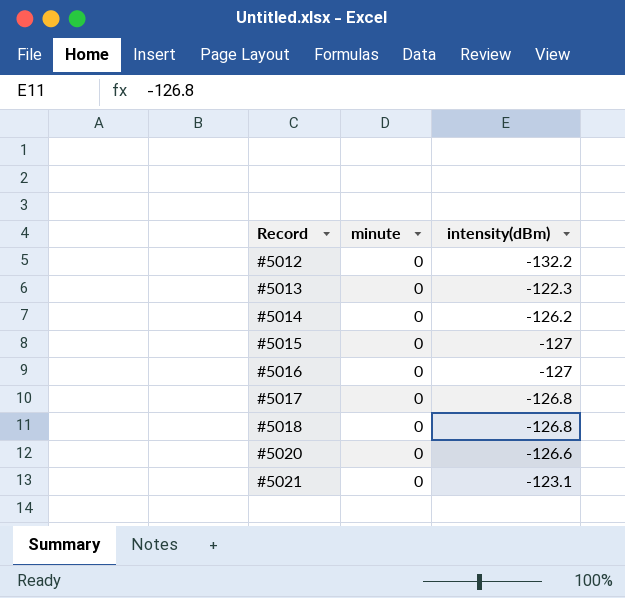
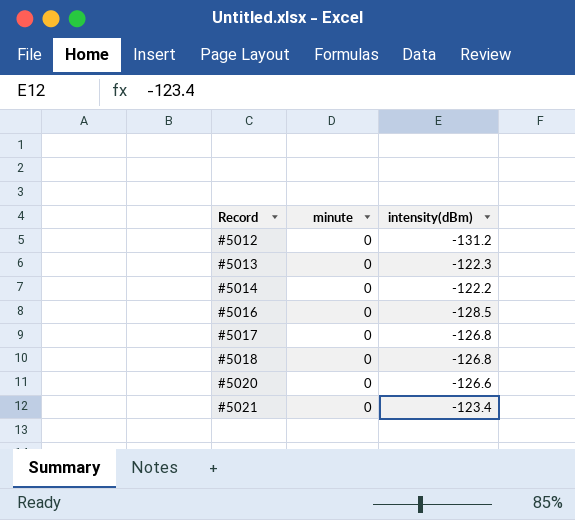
row #5015: 0 | -127 -> none
#5012 | intensity(dBm): -132.2 -> -131.2
#5014 | intensity(dBm): -126.2 -> -122.2
#5016 | intensity(dBm): -127 -> -128.5
#5021 | intensity(dBm): -123.1 -> -123.4

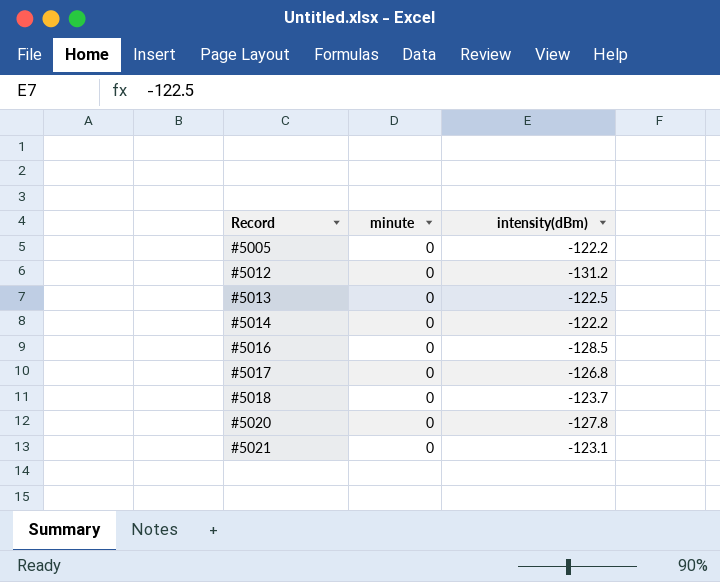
row #5005: none -> 0 | -122.2
#5013 | intensity(dBm): -122.3 -> -122.5
#5018 | intensity(dBm): -126.8 -> -123.7
#5020 | intensity(dBm): -126.6 -> -127.8
#5021 | intensity(dBm): -123.4 -> -123.1

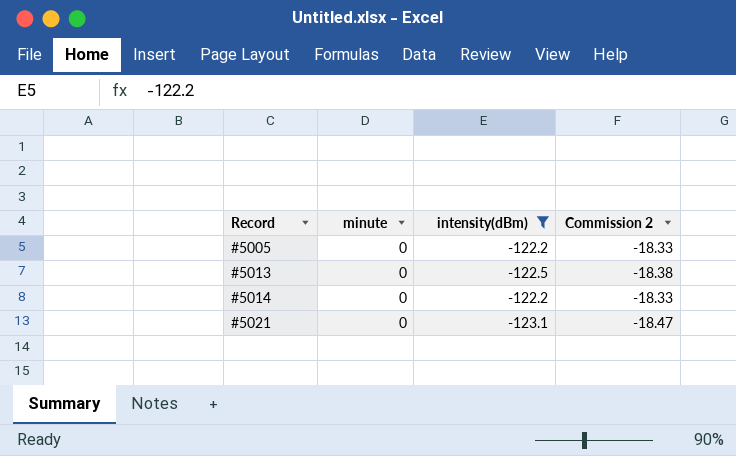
filter: none -> intensity(dBm) >= -123.1
column Commission 2 | formula: none -> [intensity(dBm)] * 0.15

